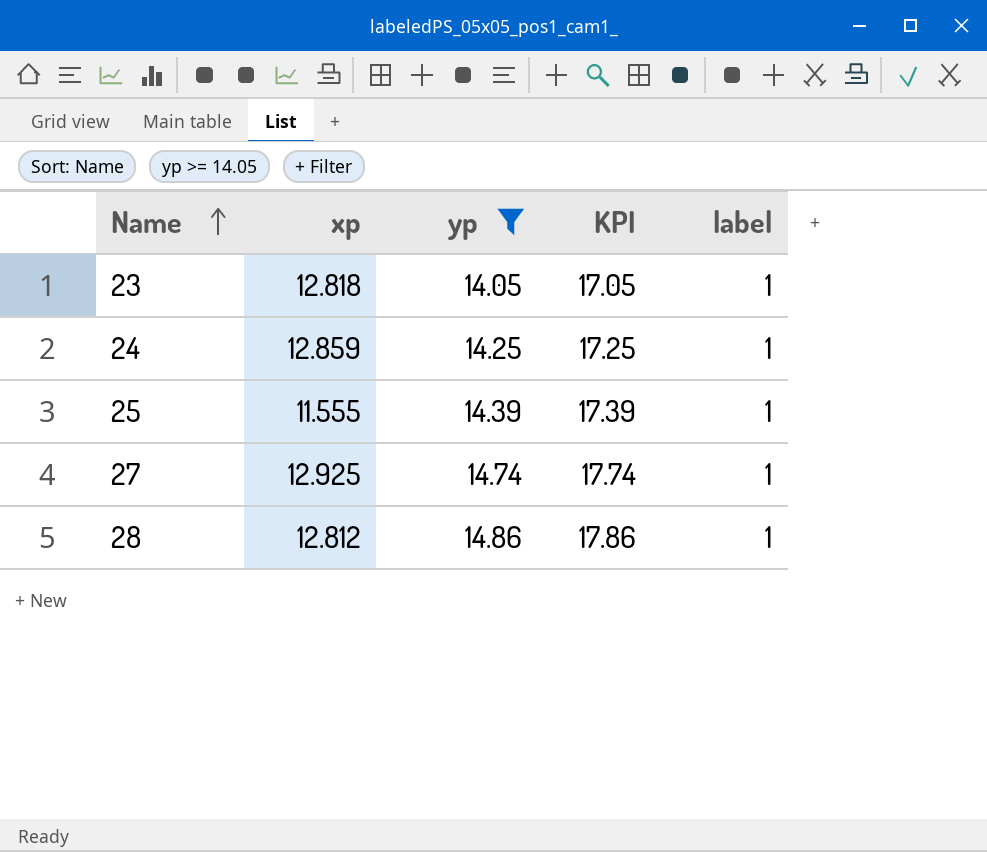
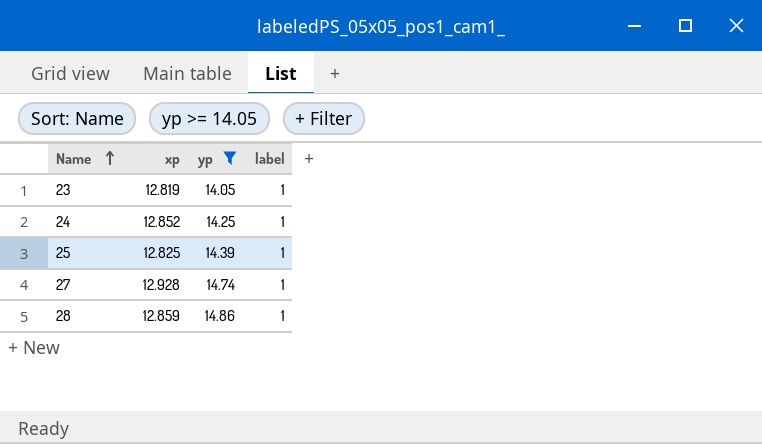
column KPI | formula: [yp] + 3 -> none
23 | xp: 12.818 -> 12.819
24 | xp: 12.859 -> 12.852
25 | xp: 11.555 -> 12.825
27 | xp: 12.925 -> 12.928
28 | xp: 12.812 -> 12.859

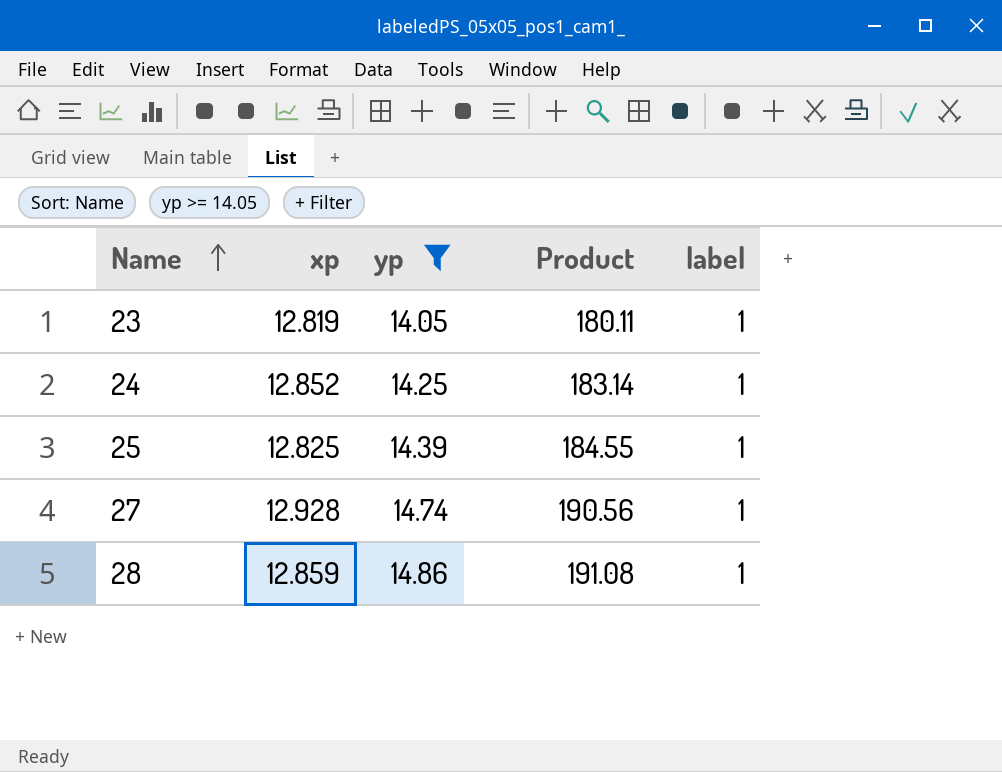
column Product | formula: none -> [xp] * [yp]

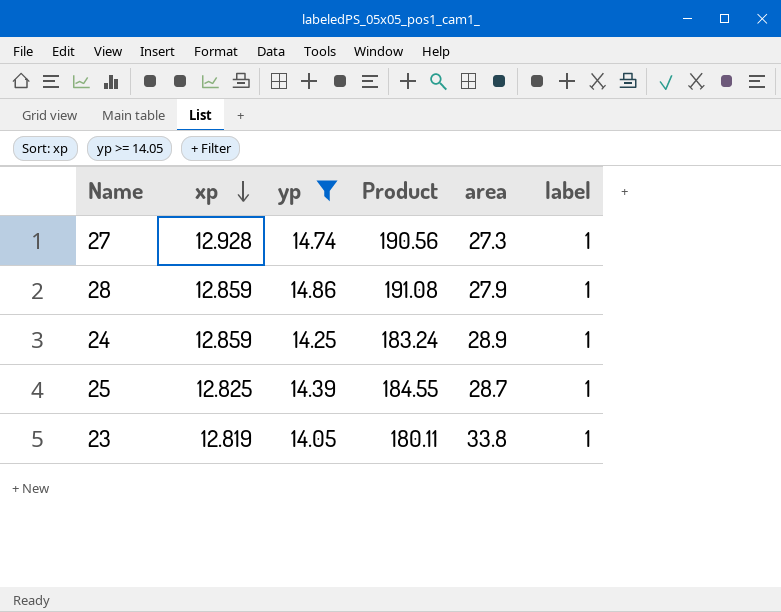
row order: Name ascending -> xp descending
column area | position: none -> 5
24 | xp: 12.852 -> 12.859
24 | Product: 183.14 -> 183.24

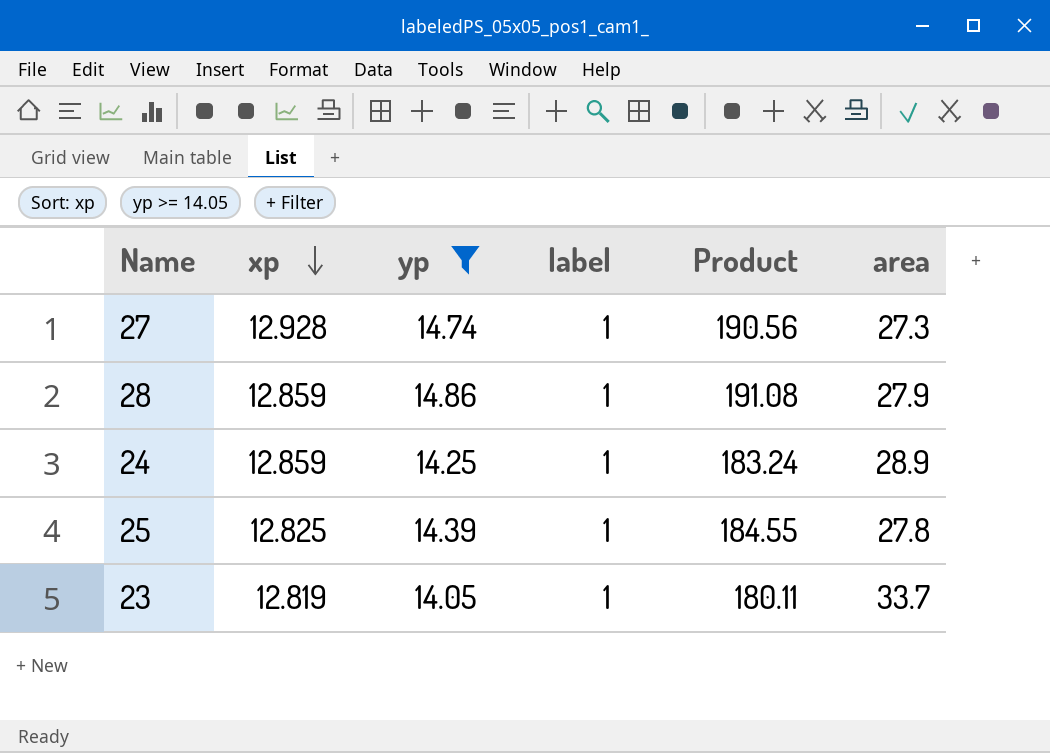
column label | position: 6 -> 4
25 | area: 28.7 -> 27.8
23 | area: 33.8 -> 33.7

